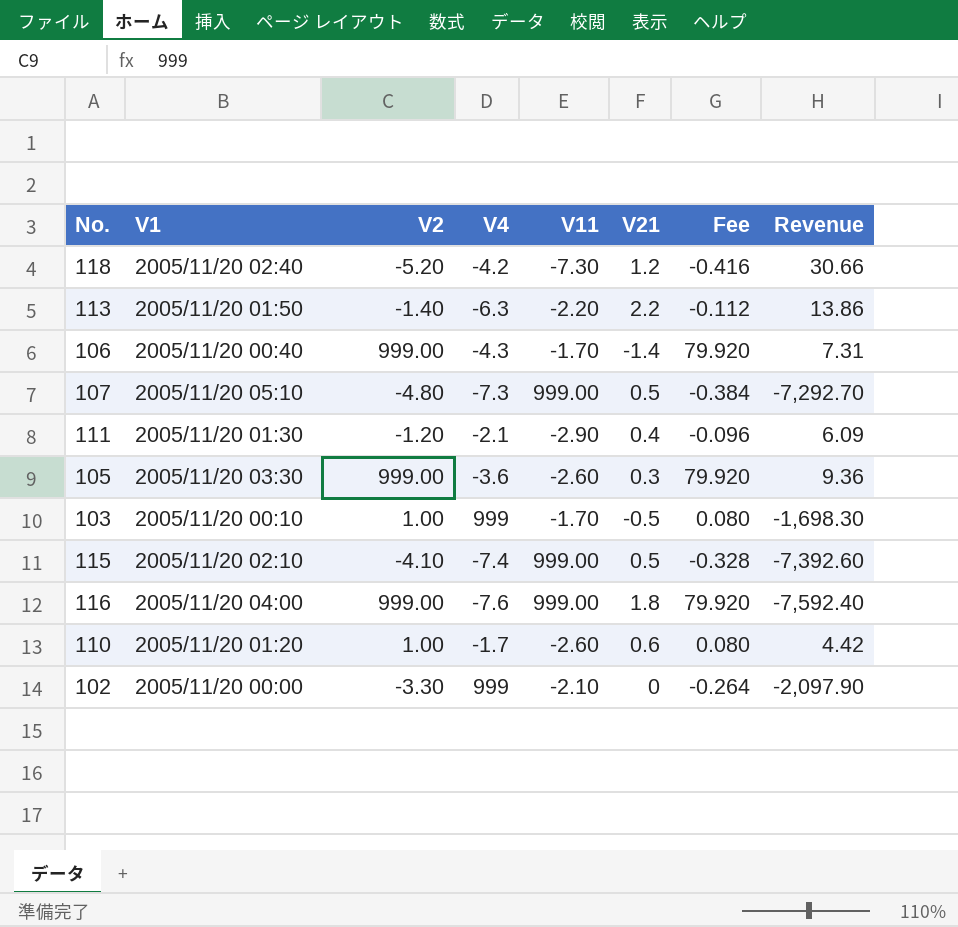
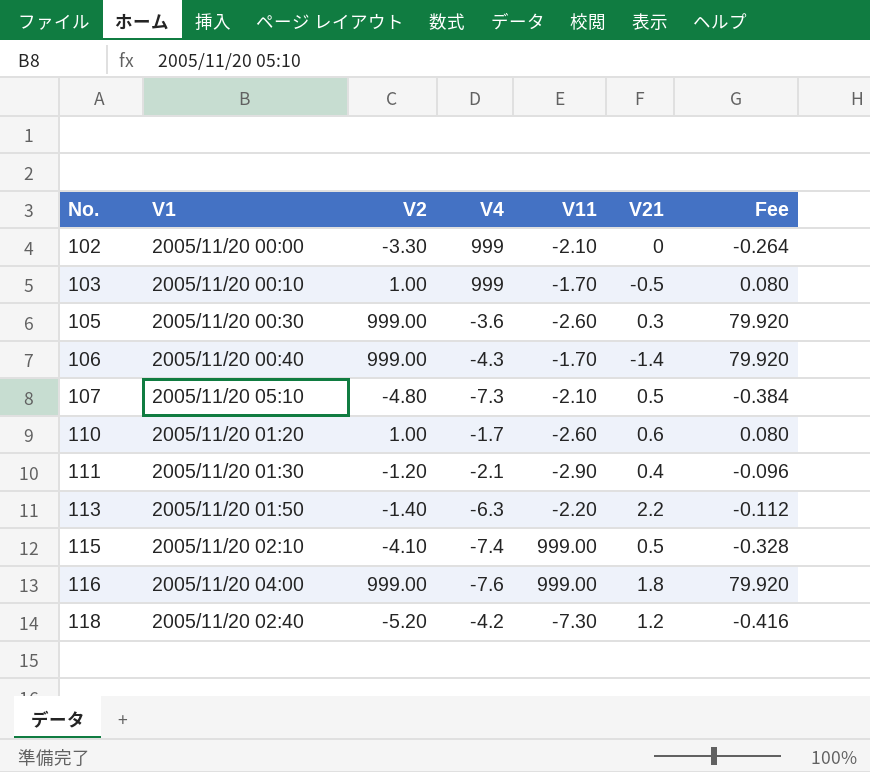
row order: none -> No. ascending
column Revenue | formula: [V4] * [V11] -> none
105 | V1: 2005/11/20 03:30 -> 2005/11/20 00:30
107 | V11: 999.00 -> -2.10

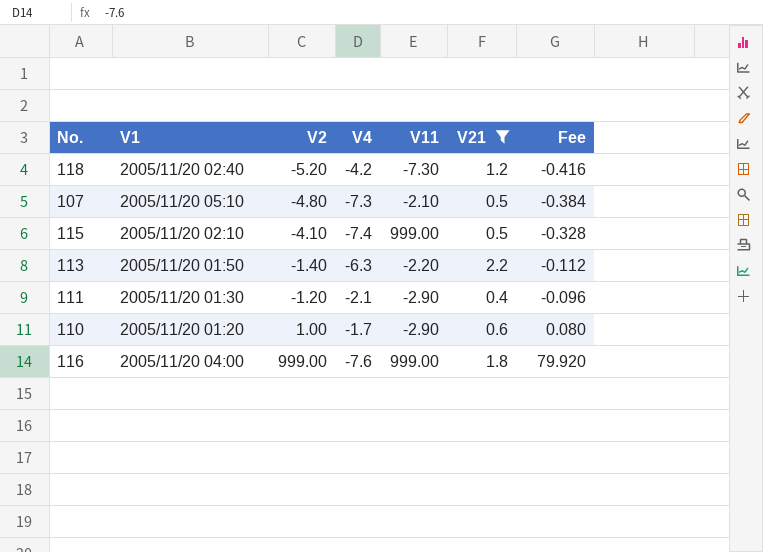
filter: none -> V21 >= 0.4
row order: No. ascending -> V2 ascending
110 | V11: -2.60 -> -2.90

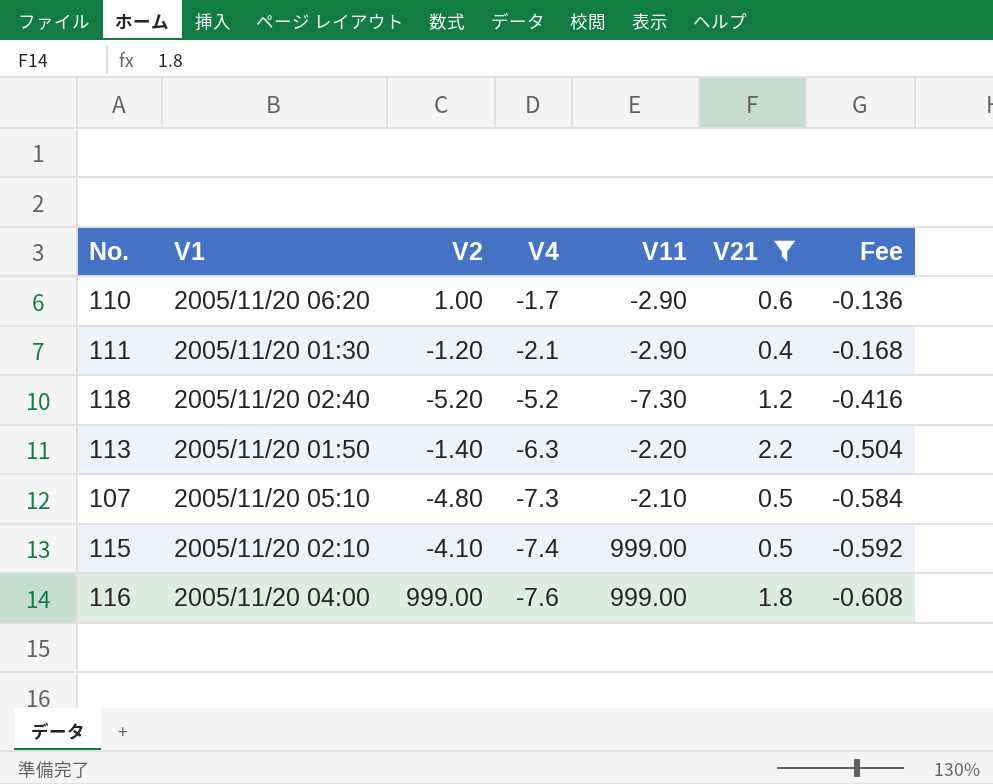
row order: V2 ascending -> V4 descending
column Fee | formula: [V2] * 0.08 -> [V4] * 0.08
110 | V1: 2005/11/20 01:20 -> 2005/11/20 06:20
118 | V4: -4.2 -> -5.2

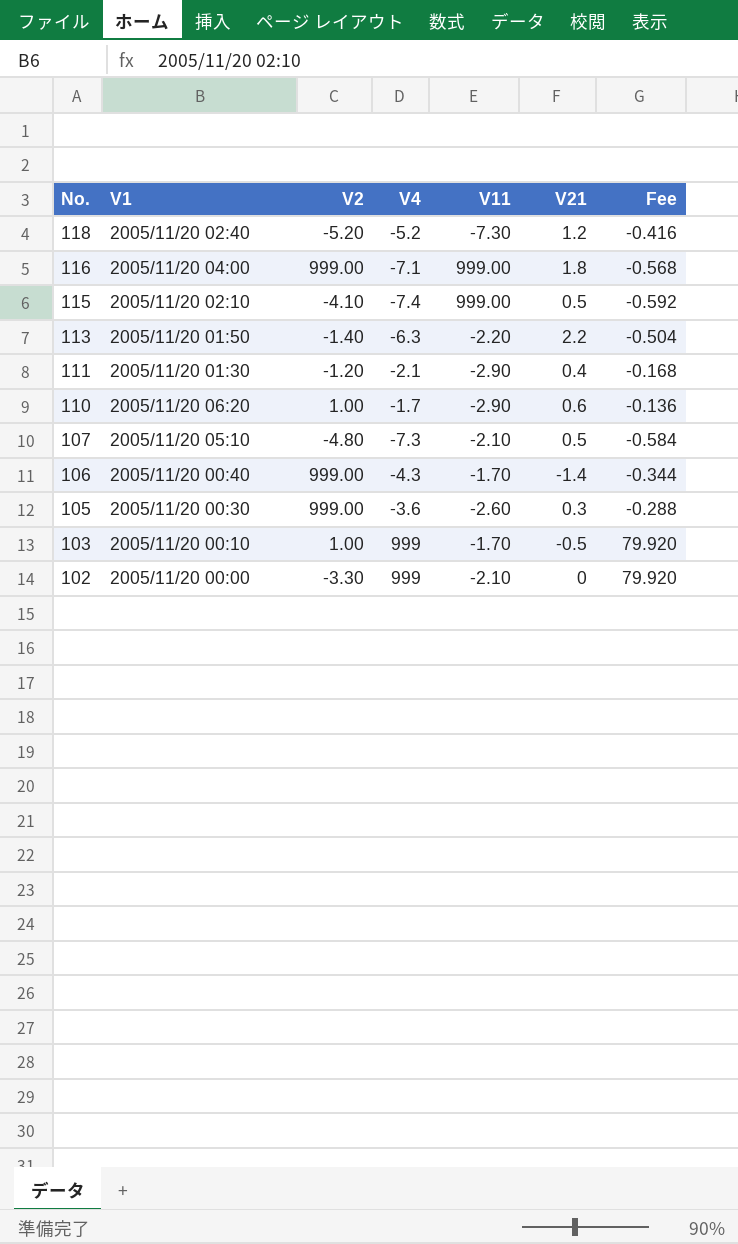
filter: V21 >= 0.4 -> none
row order: V4 descending -> No. descending
116 | V4: -7.6 -> -7.1
116 | Fee: -0.608 -> -0.568

